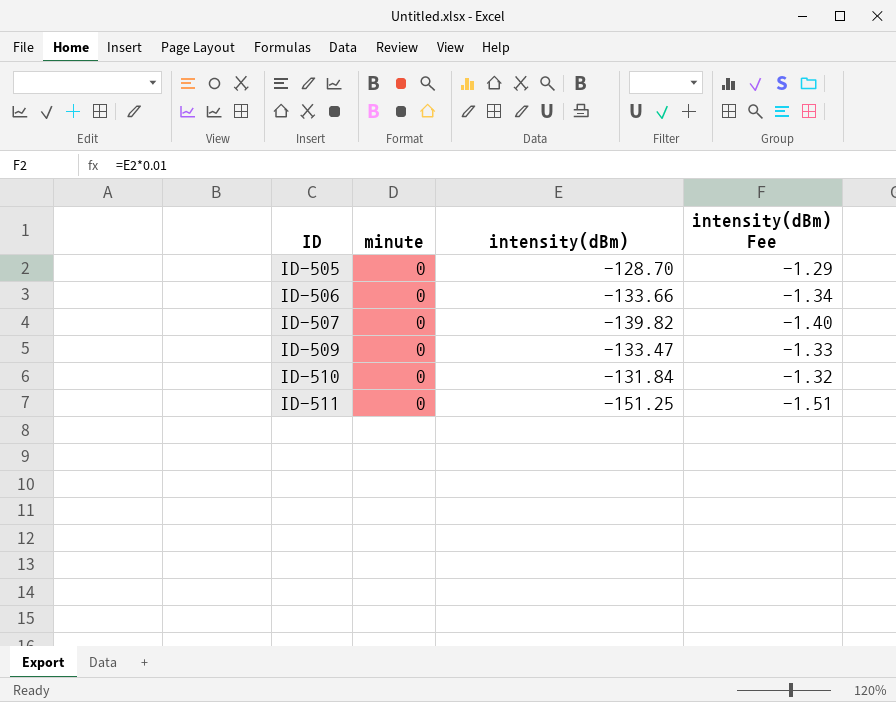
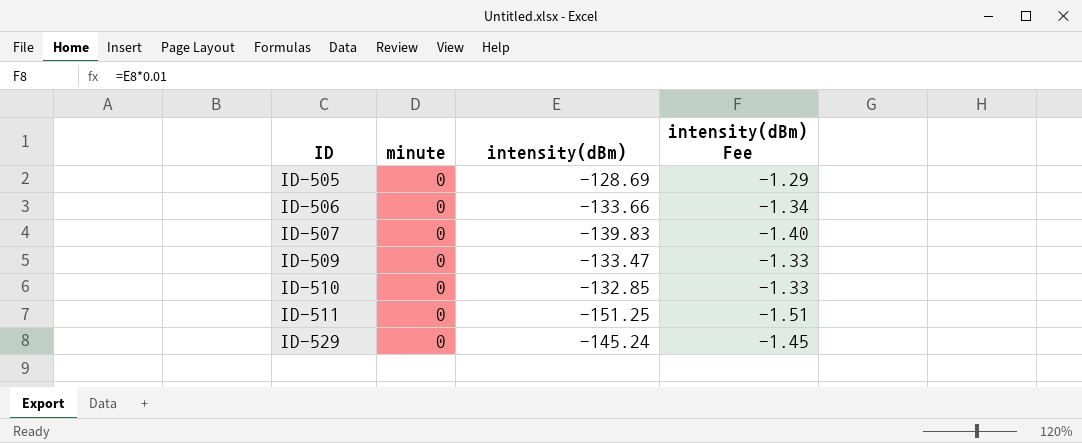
ID-505 | intensity(dBm): -128.70 -> -128.69
ID-507 | intensity(dBm): -139.82 -> -139.83
ID-510 | intensity(dBm): -131.84 -> -132.85
ID-510 | intensity(dBm) Fee: -1.32 -> -1.33
row ID-529: none -> 0 | -145.24 | -1.45

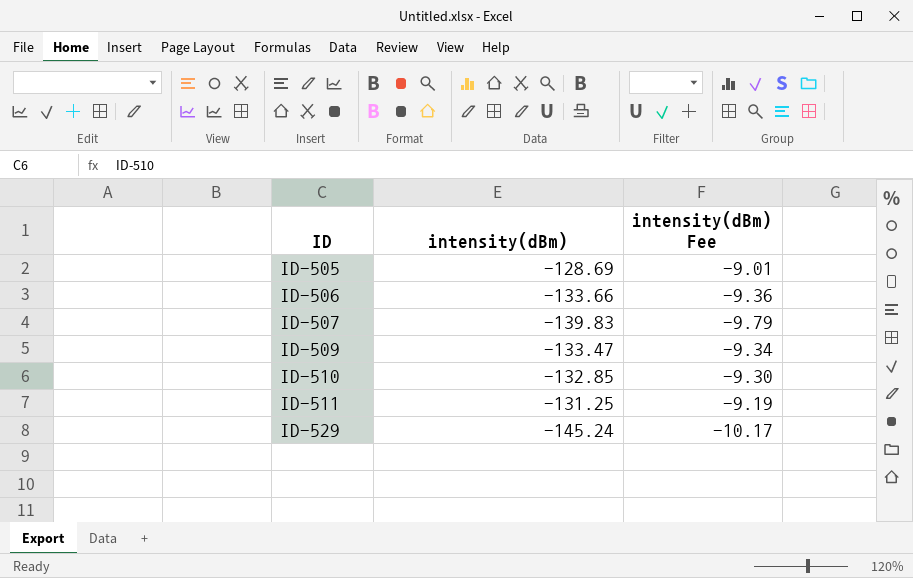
column minute | position: 2 -> none
column intensity(dBm) Fee | formula: [intensity(dBm)] * 0.01 -> [intensity(dBm)] * 0.07
ID-511 | intensity(dBm): -151.25 -> -131.25

